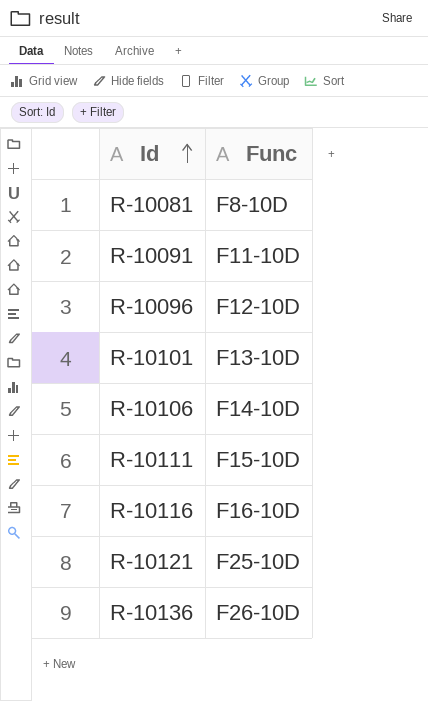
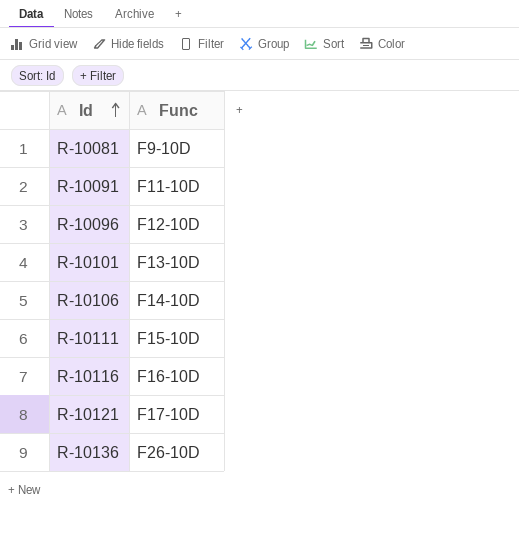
R-10081 | Func: F8-10D -> F9-10D
R-10121 | Func: F25-10D -> F17-10D

